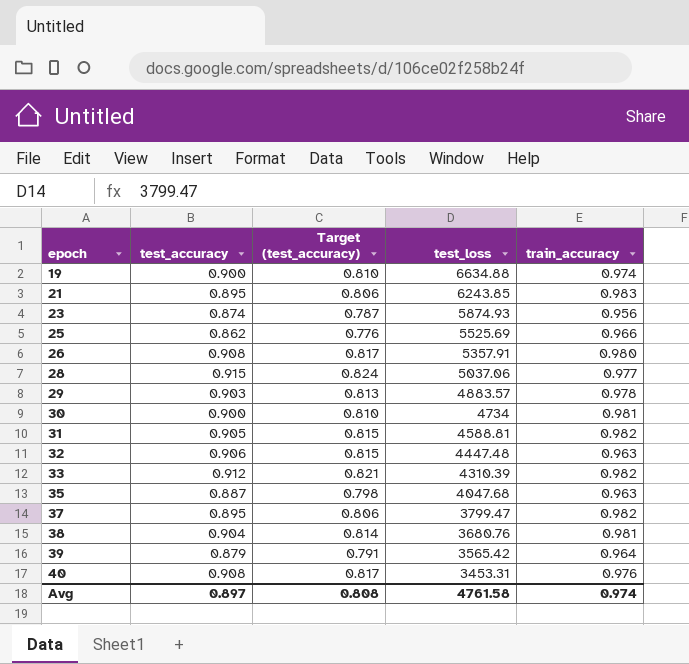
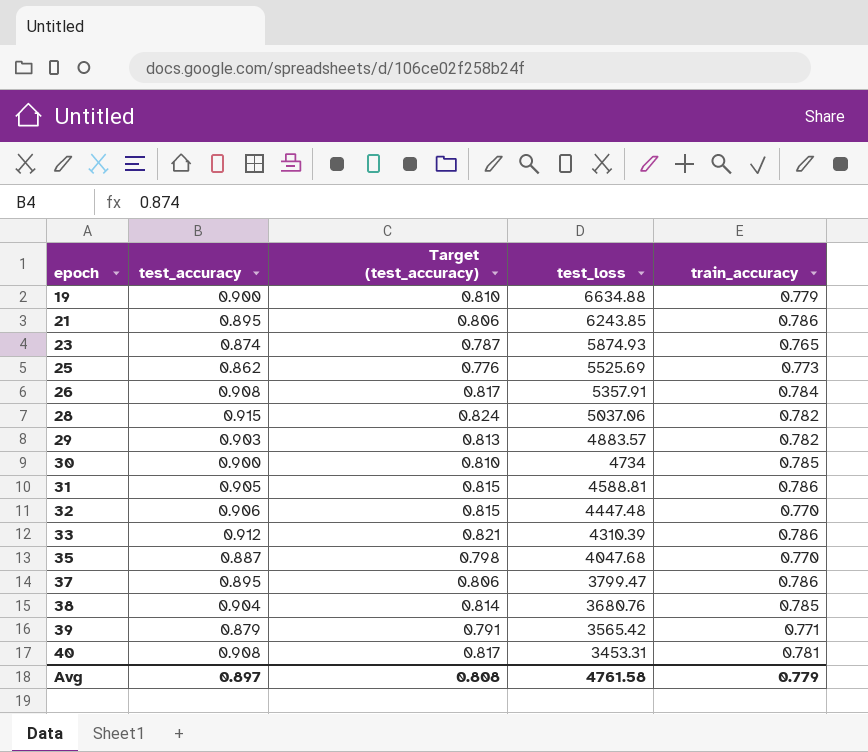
19 | train_accuracy: 0.974 -> 0.779
21 | train_accuracy: 0.983 -> 0.786
23 | train_accuracy: 0.956 -> 0.765
25 | train_accuracy: 0.966 -> 0.773
26 | train_accuracy: 0.980 -> 0.784
28 | train_accuracy: 0.977 -> 0.782
29 | train_accuracy: 0.978 -> 0.782
30 | train_accuracy: 0.981 -> 0.785
31 | train_accuracy: 0.982 -> 0.786
32 | train_accuracy: 0.963 -> 0.770
33 | train_accuracy: 0.982 -> 0.786
35 | train_accuracy: 0.963 -> 0.770
37 | train_accuracy: 0.982 -> 0.786
38 | train_accuracy: 0.981 -> 0.785
39 | train_accuracy: 0.964 -> 0.771
40 | train_accuracy: 0.976 -> 0.781
Avg | train_accuracy: 0.974 -> 0.779

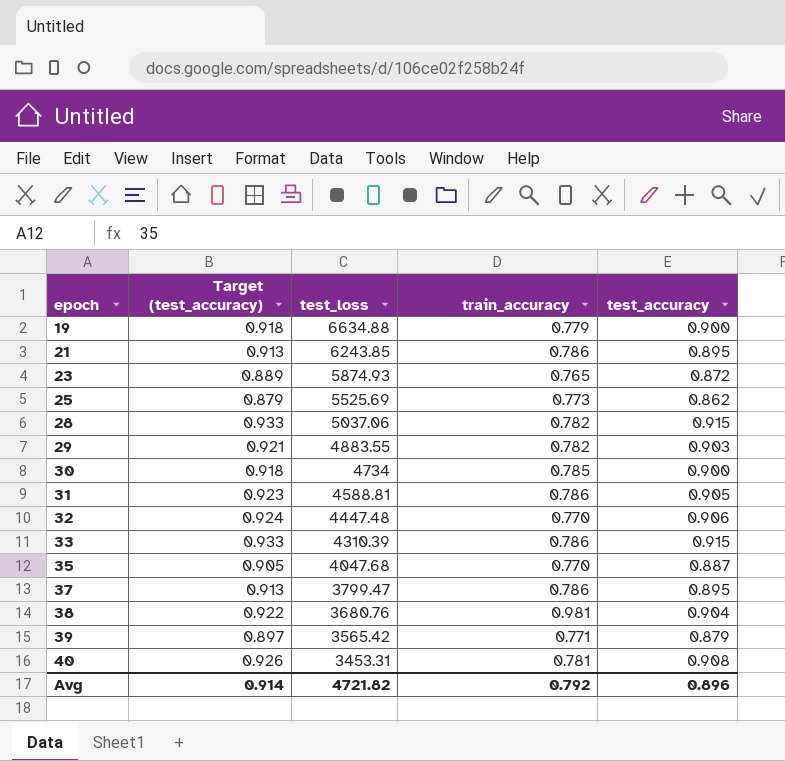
column Target (test_accuracy) | formula: [test_accuracy] * 0.9 -> [test_accuracy] * 1.02
column test_accuracy | position: 2 -> 5
row 26: 0.908 | 0.817 | 5357.91 | 0.784 -> none
23 | test_accuracy: 0.874 -> 0.872
29 | test_loss: 4883.57 -> 4883.55
33 | test_accuracy: 0.912 -> 0.915
38 | train_accuracy: 0.785 -> 0.981
Avg | Target (test_accuracy): 0.808 -> 0.914
Avg | test_loss: 4761.58 -> 4721.82
Avg | train_accuracy: 0.779 -> 0.792
Avg | test_accuracy: 0.897 -> 0.896

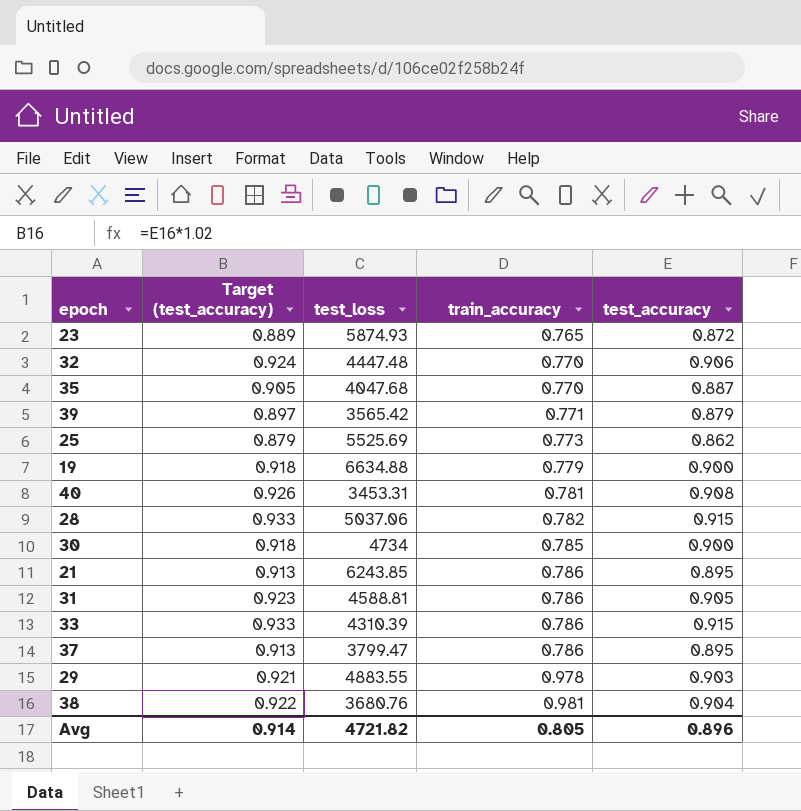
row order: epoch ascending -> train_accuracy ascending
29 | train_accuracy: 0.782 -> 0.978
Avg | train_accuracy: 0.792 -> 0.805

